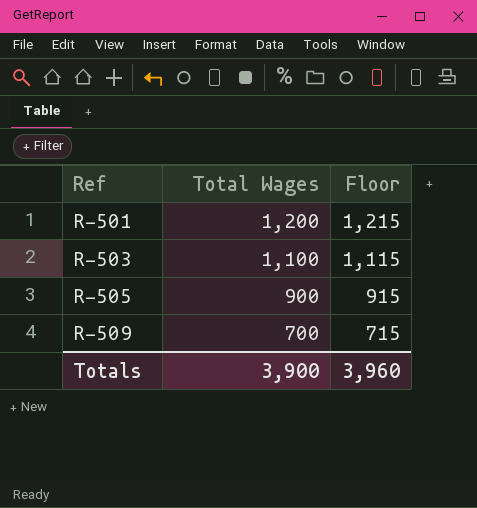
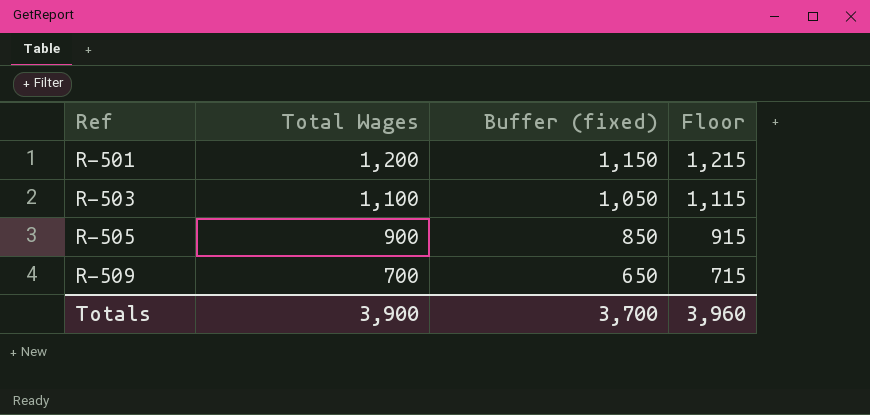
column Buffer (fixed) | formula: none -> [Total Wages] - 50

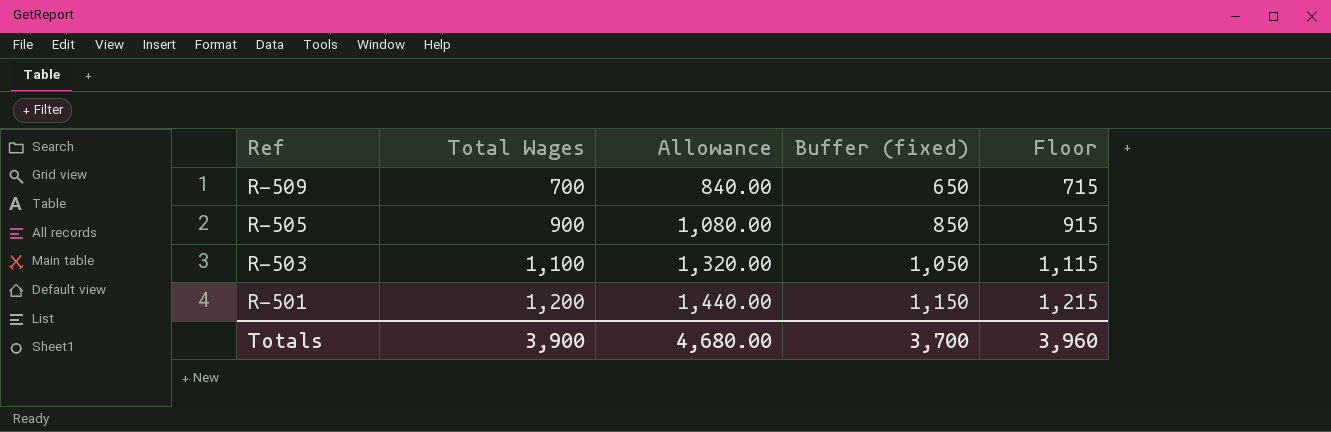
row order: Ref ascending -> Ref descending
column Allowance | formula: none -> [Total Wages] * 1.2

